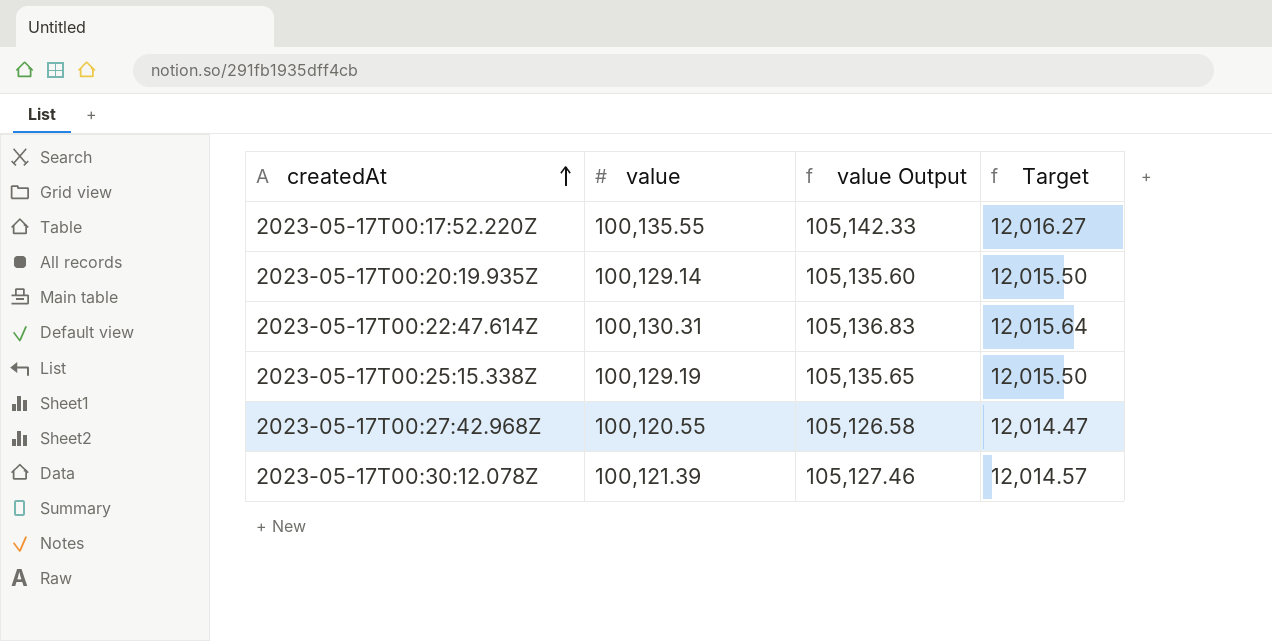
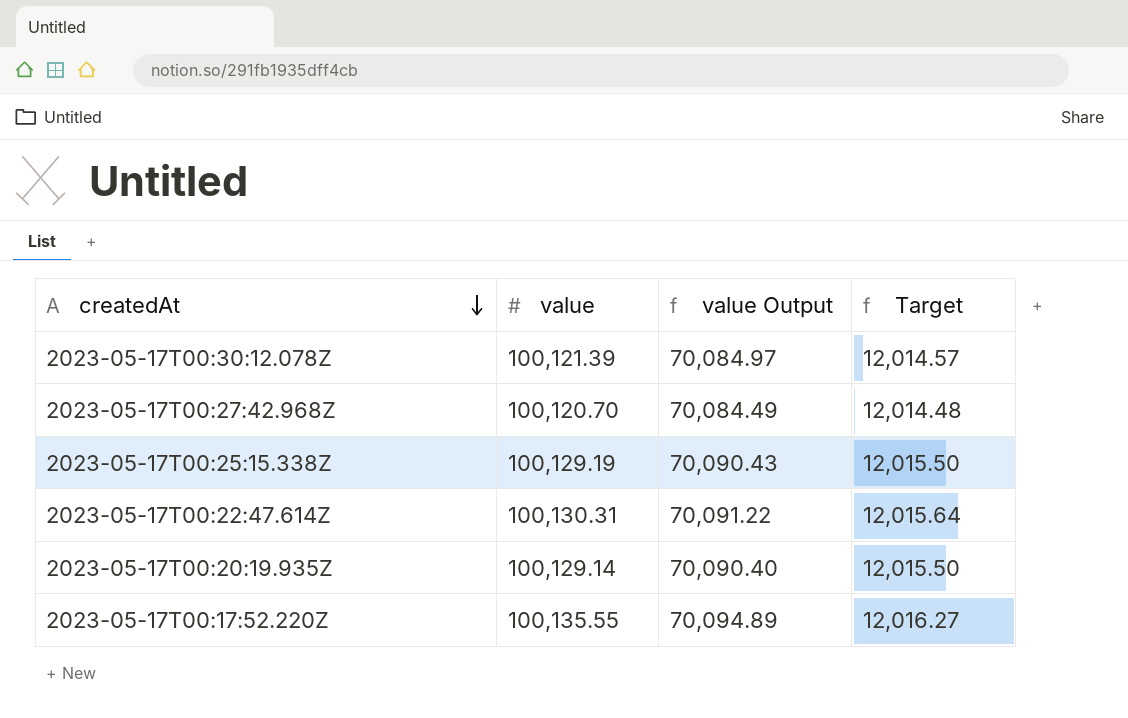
row order: createdAt ascending -> createdAt descending
column value Output | formula: [value] * 1.05 -> [value] * 0.7
2023-05-17T00:27:42.968Z | value: 100,120.55 -> 100,120.70
2023-05-17T00:27:42.968Z | Target: 12,014.47 -> 12,014.48

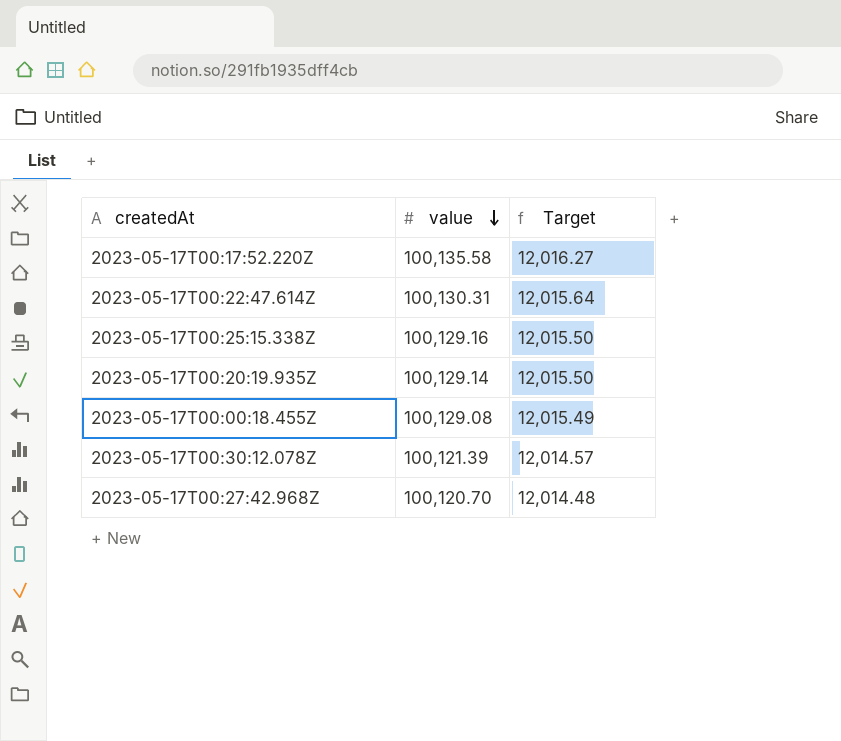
row order: createdAt descending -> value descending
column value Output | formula: [value] * 0.7 -> none
2023-05-17T00:17:52.220Z | value: 100,135.55 -> 100,135.58
2023-05-17T00:25:15.338Z | value: 100,129.19 -> 100,129.16
row 2023-05-17T00:00:18.455Z: none -> 100,129.08 | 12,015.49

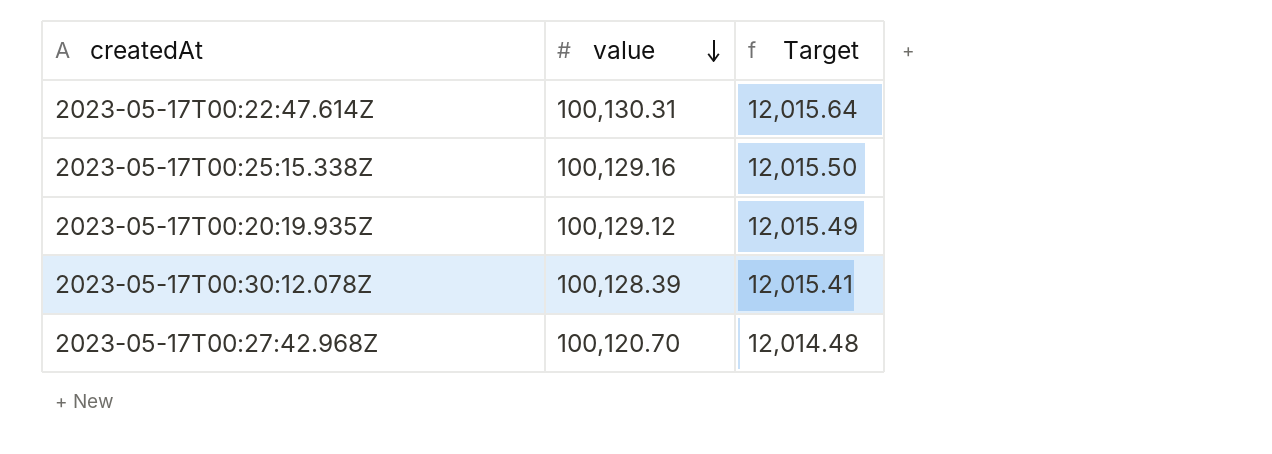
row 2023-05-17T00:17:52.220Z: 100,135.58 | 12,016.27 -> none
row 2023-05-17T00:00:18.455Z: 100,129.08 | 12,015.49 -> none
2023-05-17T00:20:19.935Z | value: 100,129.14 -> 100,129.12
2023-05-17T00:20:19.935Z | Target: 12,015.50 -> 12,015.49
2023-05-17T00:30:12.078Z | value: 100,121.39 -> 100,128.39
2023-05-17T00:30:12.078Z | Target: 12,014.57 -> 12,015.41

